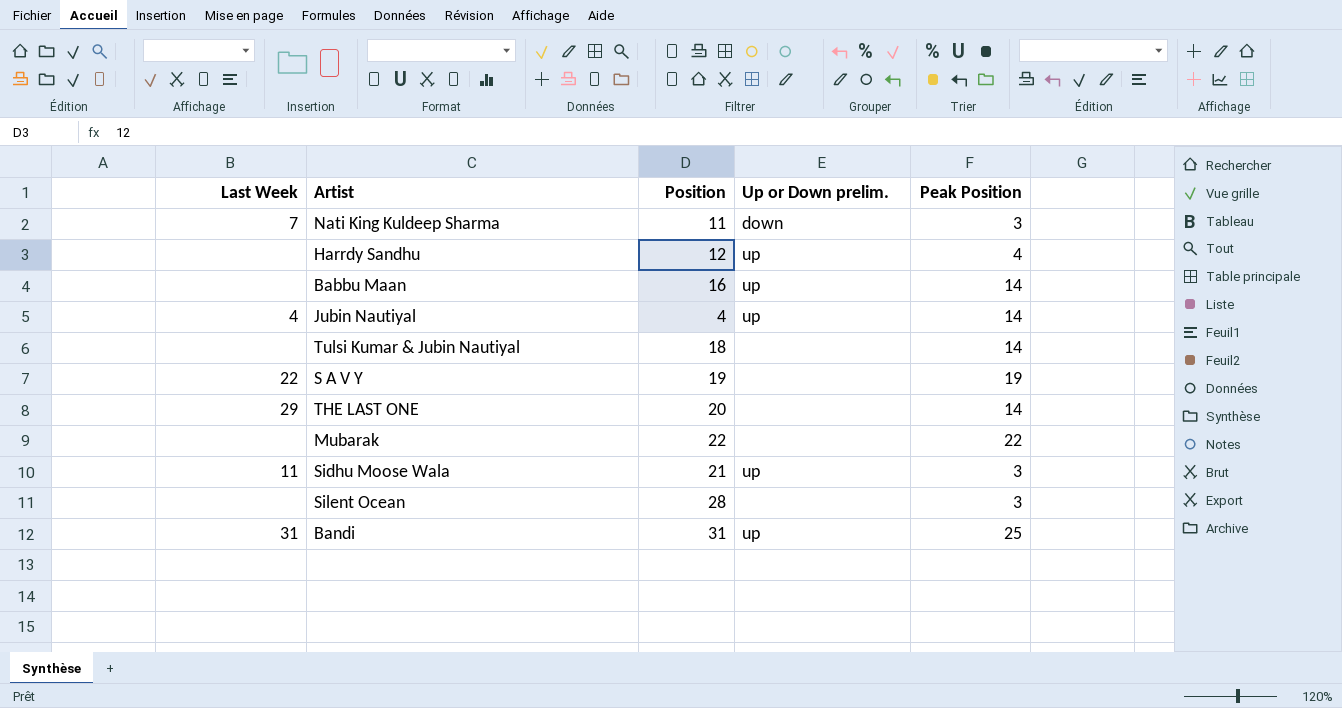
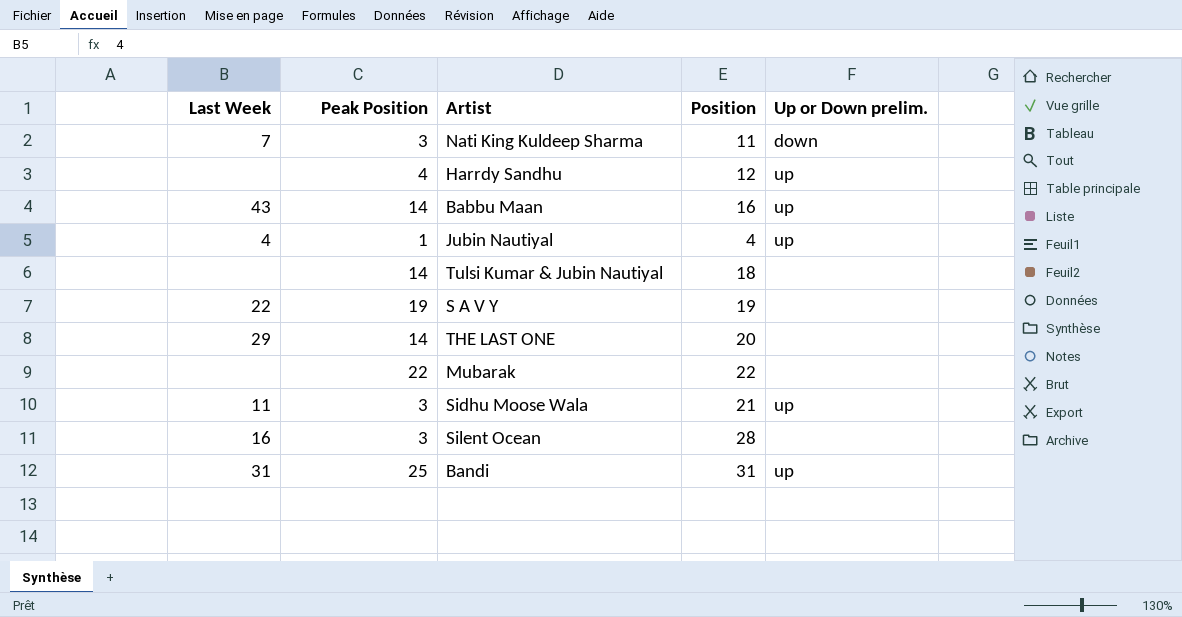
column Peak Position | position: 5 -> 2
Babbu Maan | Last Week: none -> 43
Jubin Nautiyal | Peak Position: 14 -> 1
Silent Ocean | Last Week: none -> 16

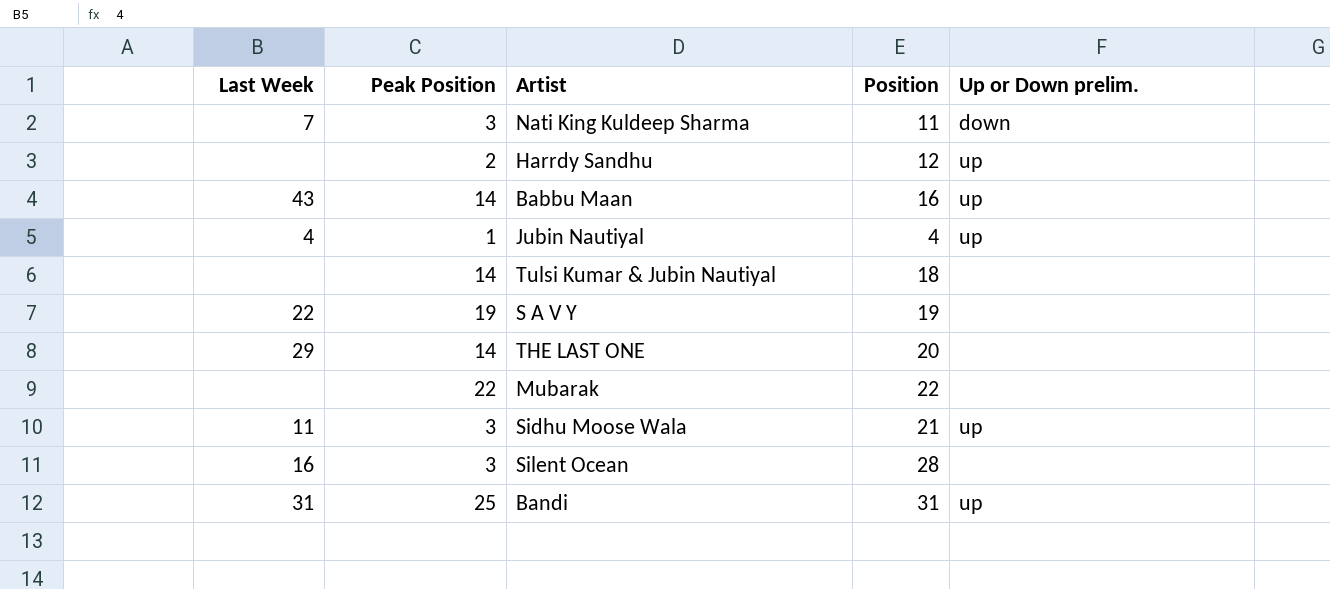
Harrdy Sandhu | Peak Position: 4 -> 2

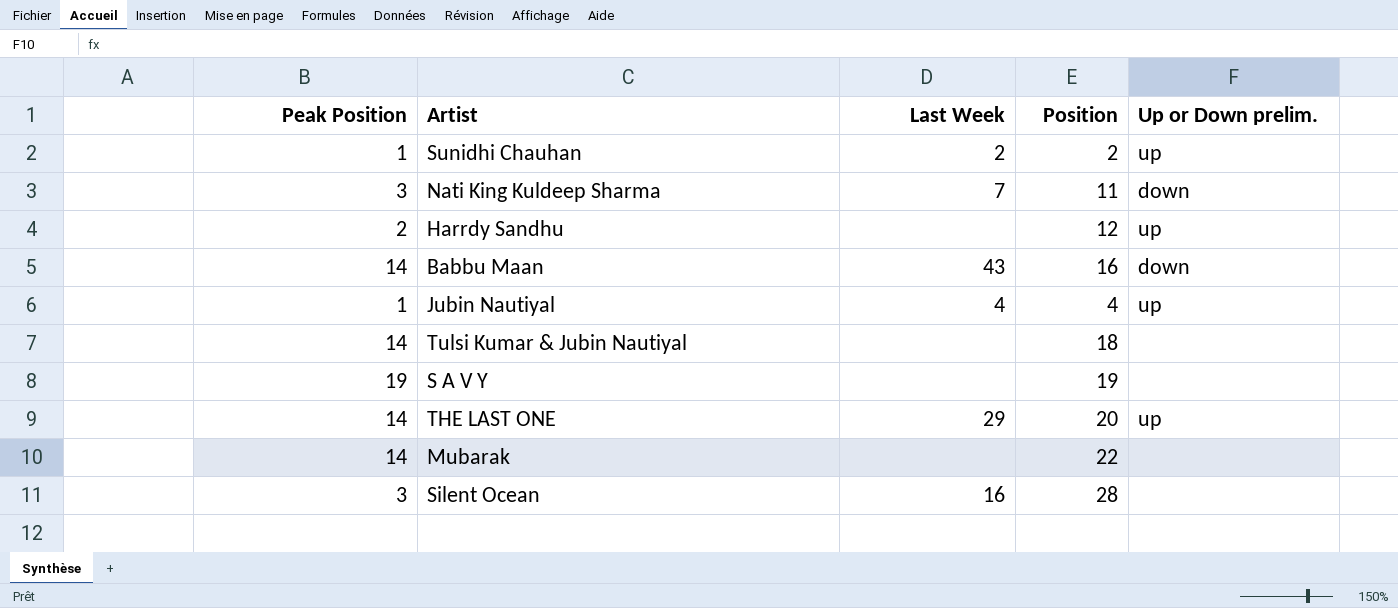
column Last Week | position: 1 -> 3
row Sidhu Moose Wala: 11 | 3 | 21 | up -> none
row Bandi: 31 | 25 | 31 | up -> none
row Sunidhi Chauhan: none -> 1 | 2 | 2 | up
Babbu Maan | Up or Down prelim.: up -> down
S A V Y | Last Week: 22 -> none
THE LAST ONE | Up or Down prelim.: none -> up
Mubarak | Peak Position: 22 -> 14

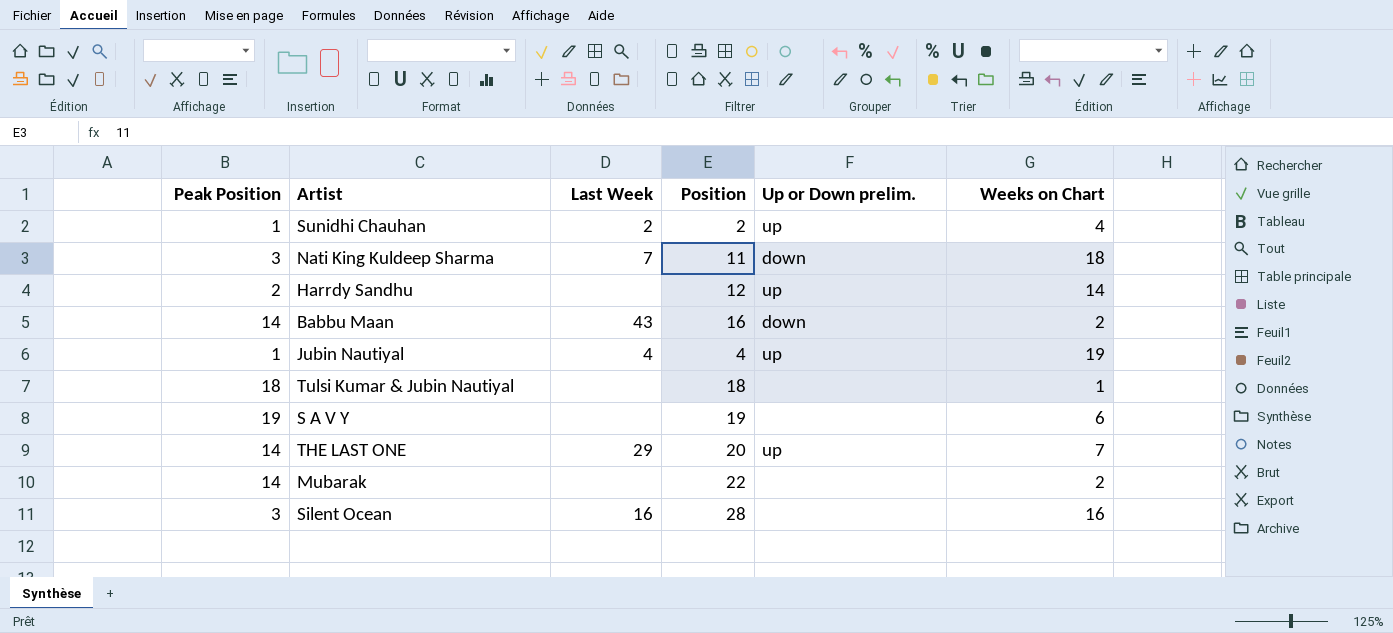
column Weeks on Chart | position: none -> 6
Tulsi Kumar & Jubin Nautiyal | Peak Position: 14 -> 18

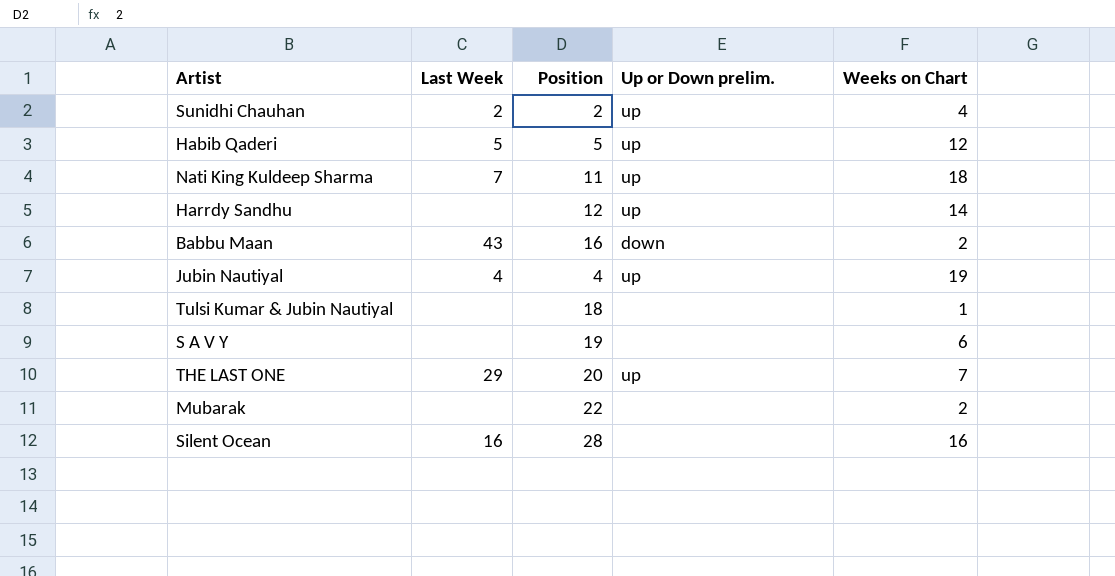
column Peak Position | position: 1 -> none
row Habib Qaderi: none -> 5 | 5 | up | 12
Nati King Kuldeep Sharma | Up or Down prelim.: down -> up

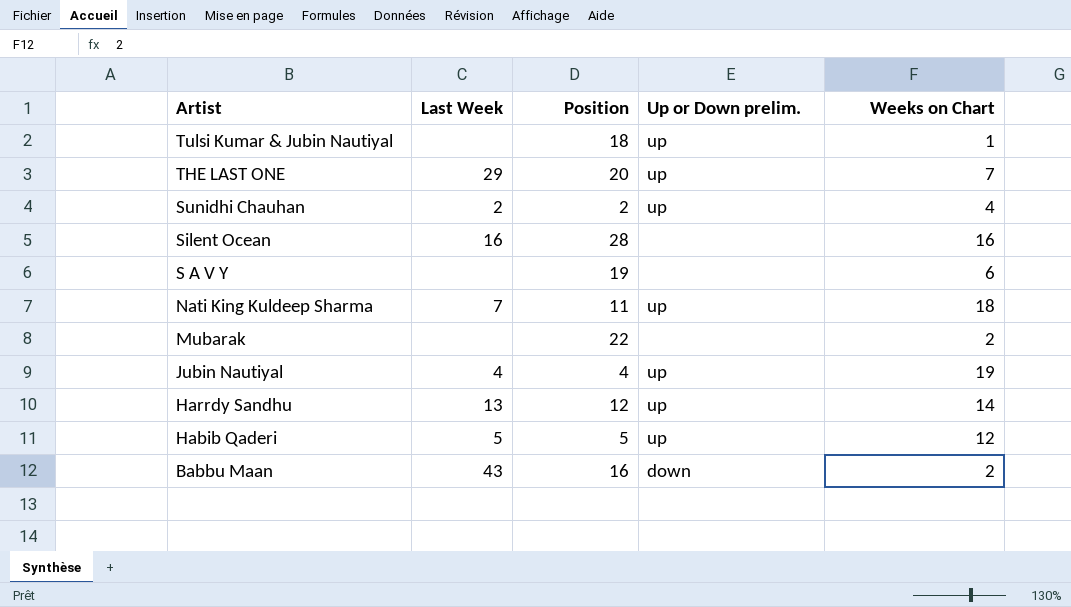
row order: none -> Artist descending
Tulsi Kumar & Jubin Nautiyal | Up or Down prelim.: none -> up
Harrdy Sandhu | Last Week: none -> 13

